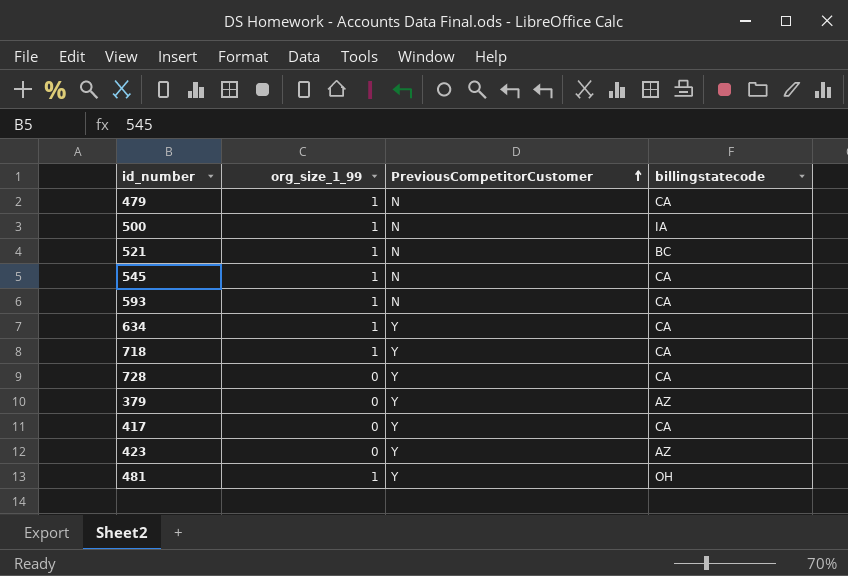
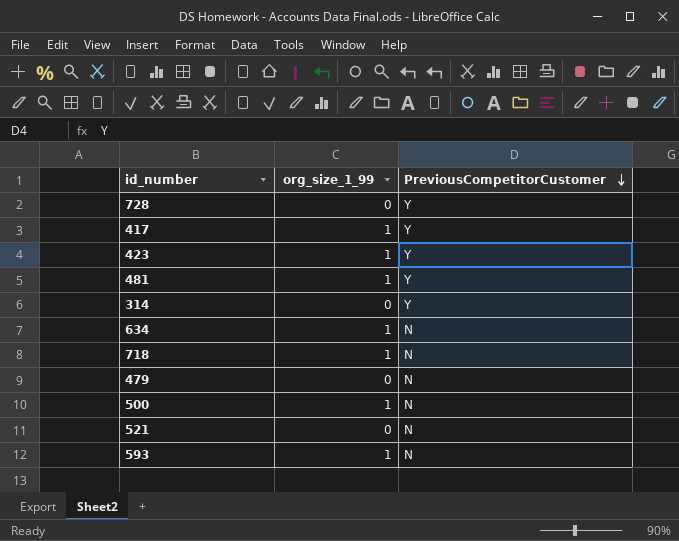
row order: PreviousCompetitorCustomer ascending -> PreviousCompetitorCustomer descending
column billingstatecode | position: 4 -> none
row 545: 1 | N | CA -> none
row 379: 0 | Y | AZ -> none
417 | org_size_1_99: 0 -> 1
423 | org_size_1_99: 0 -> 1
row 314: none -> 0 | Y
634 | PreviousCompetitorCustomer: Y -> N
718 | PreviousCompetitorCustomer: Y -> N
479 | org_size_1_99: 1 -> 0
521 | org_size_1_99: 1 -> 0

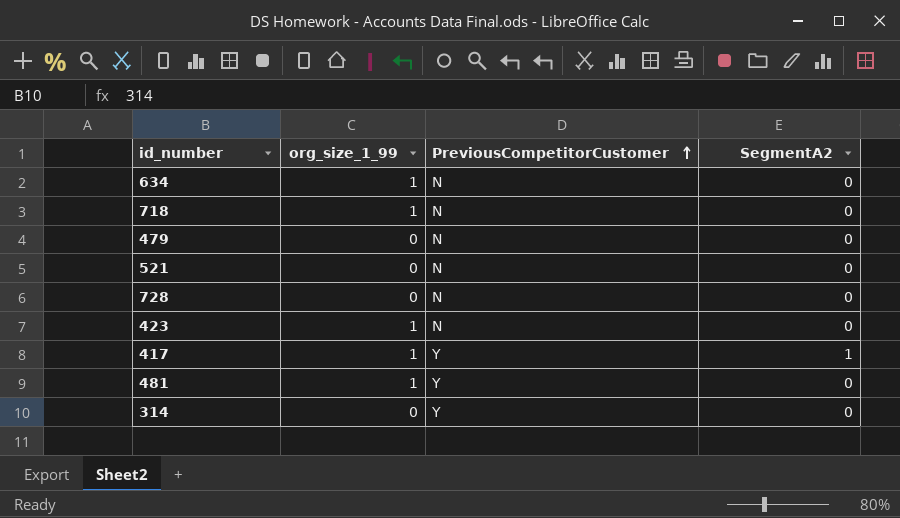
row order: PreviousCompetitorCustomer descending -> PreviousCompetitorCustomer ascending
column SegmentA2 | position: none -> 4
row 500: 1 | N -> none
row 593: 1 | N -> none
728 | PreviousCompetitorCustomer: Y -> N
423 | PreviousCompetitorCustomer: Y -> N

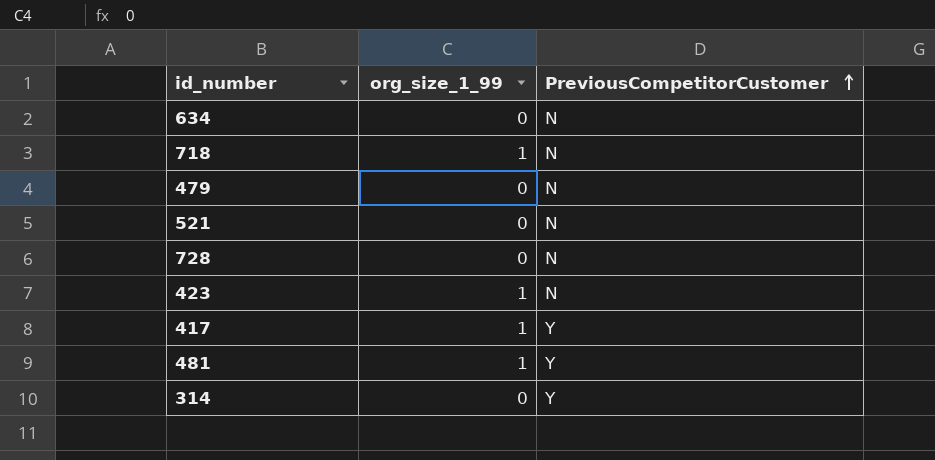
column SegmentA2 | position: 4 -> none
634 | org_size_1_99: 1 -> 0

